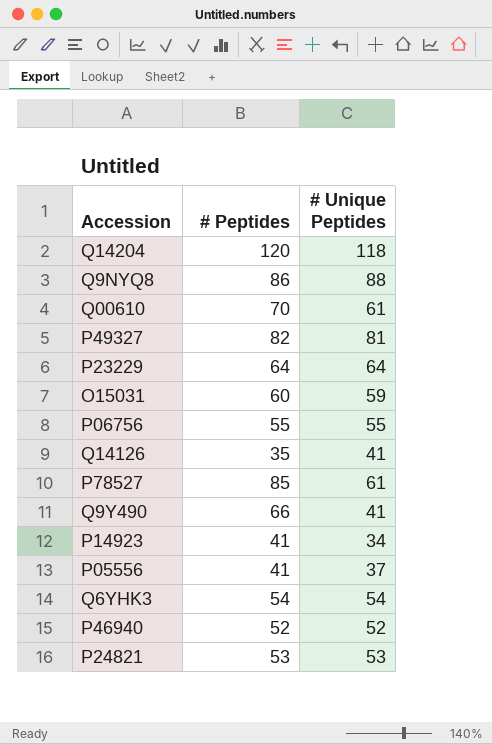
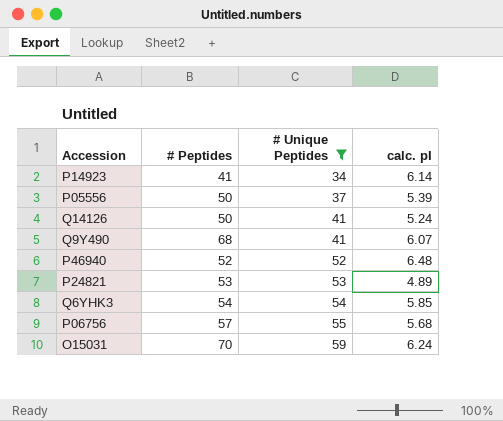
filter: none -> # Unique Peptides <= 59
row order: none -> # Unique Peptides ascending
column calc. pI | position: none -> 4
P05556 | # Peptides: 41 -> 50
Q14126 | # Peptides: 35 -> 50
Q9Y490 | # Peptides: 66 -> 68
P06756 | # Peptides: 55 -> 57
O15031 | # Peptides: 60 -> 70

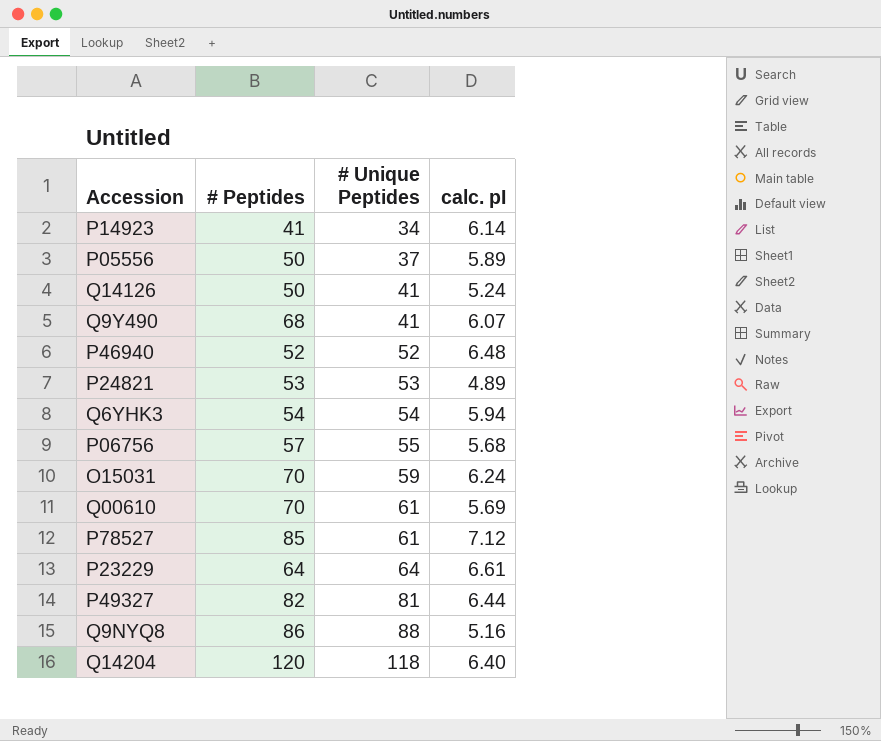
filter: # Unique Peptides <= 59 -> none
P05556 | calc. pI: 5.39 -> 5.89
Q6YHK3 | calc. pI: 5.85 -> 5.94

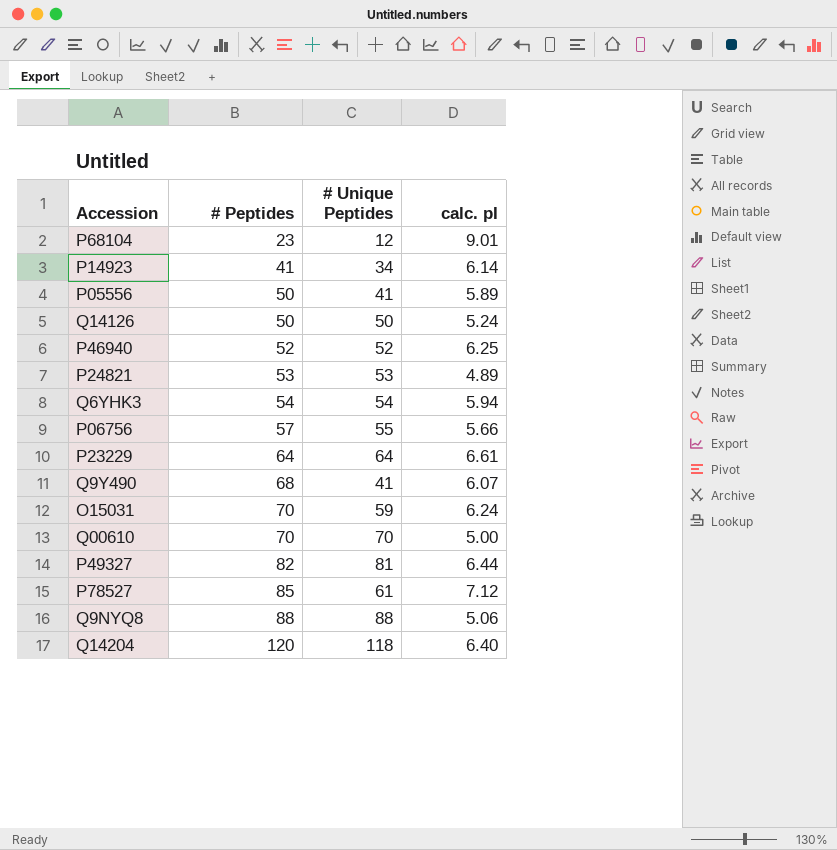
row order: # Unique Peptides ascending -> # Peptides ascending
row P68104: none -> 23 | 12 | 9.01
P05556 | # Unique Peptides: 37 -> 41
Q14126 | # Unique Peptides: 41 -> 50
P46940 | calc. pI: 6.48 -> 6.25
P06756 | calc. pI: 5.68 -> 5.66
Q00610 | # Unique Peptides: 61 -> 70
Q00610 | calc. pI: 5.69 -> 5.00
Q9NYQ8 | # Peptides: 86 -> 88
Q9NYQ8 | calc. pI: 5.16 -> 5.06

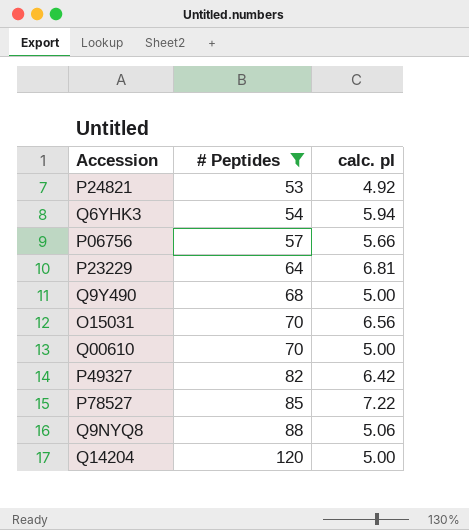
filter: none -> # Peptides >= 53
column # Unique Peptides | position: 3 -> none
P24821 | calc. pI: 4.89 -> 4.92
P23229 | calc. pI: 6.61 -> 6.81
Q9Y490 | calc. pI: 6.07 -> 5.00
O15031 | calc. pI: 6.24 -> 6.56
P49327 | calc. pI: 6.44 -> 6.42
P78527 | calc. pI: 7.12 -> 7.22
Q14204 | calc. pI: 6.40 -> 5.00

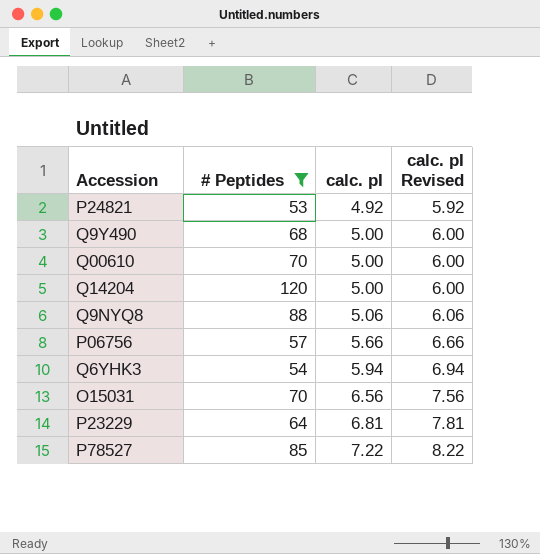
row order: # Peptides ascending -> calc. pI ascending
column calc. pI Revised | formula: none -> [calc. pI] + 1
row P49327: 82 | 6.42 -> none

